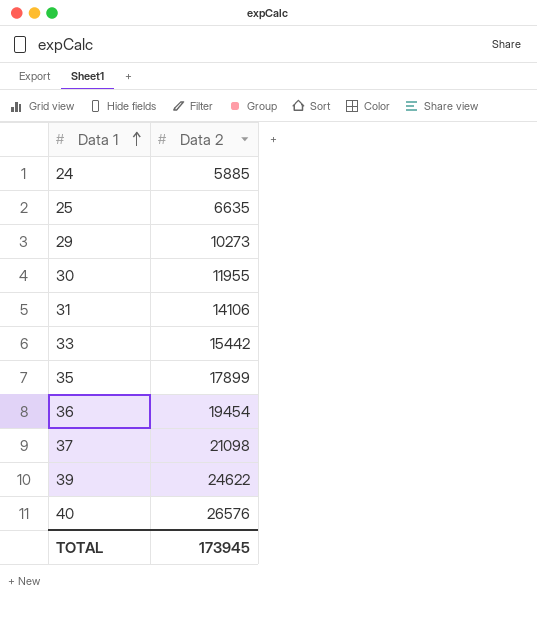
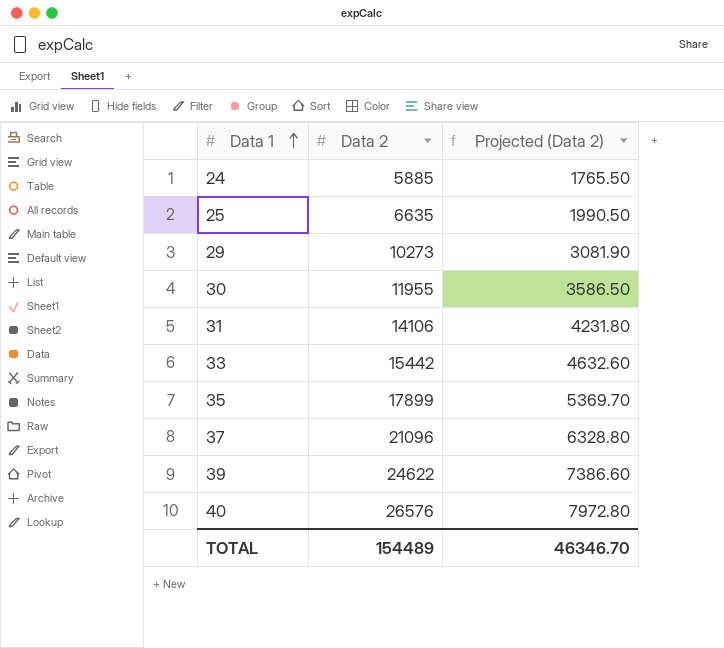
column Projected (Data 2) | formula: none -> [Data 2] * 0.3
row 36: 19454 -> none
37 | Data 2: 21098 -> 21096
TOTAL | Data 2: 173945 -> 154489

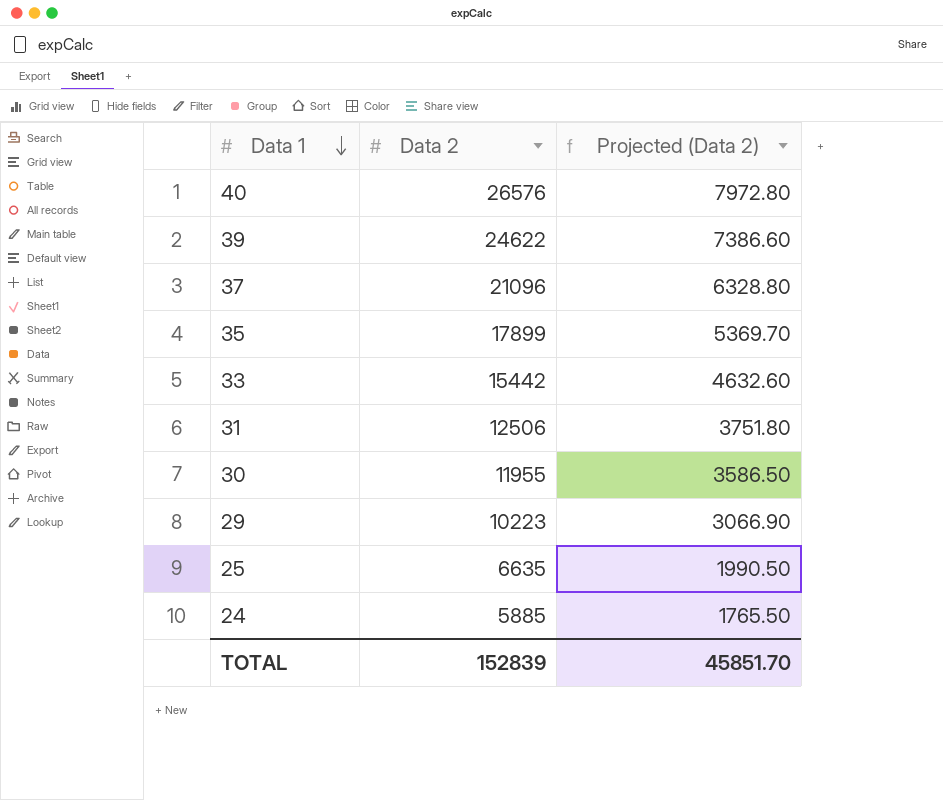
row order: Data 1 ascending -> Data 1 descending
31 | Data 2: 14106 -> 12506
31 | Projected (Data 2): 4231.80 -> 3751.80
29 | Data 2: 10273 -> 10223
29 | Projected (Data 2): 3081.90 -> 3066.90
TOTAL | Data 2: 154489 -> 152839
TOTAL | Projected (Data 2): 46346.70 -> 45851.70

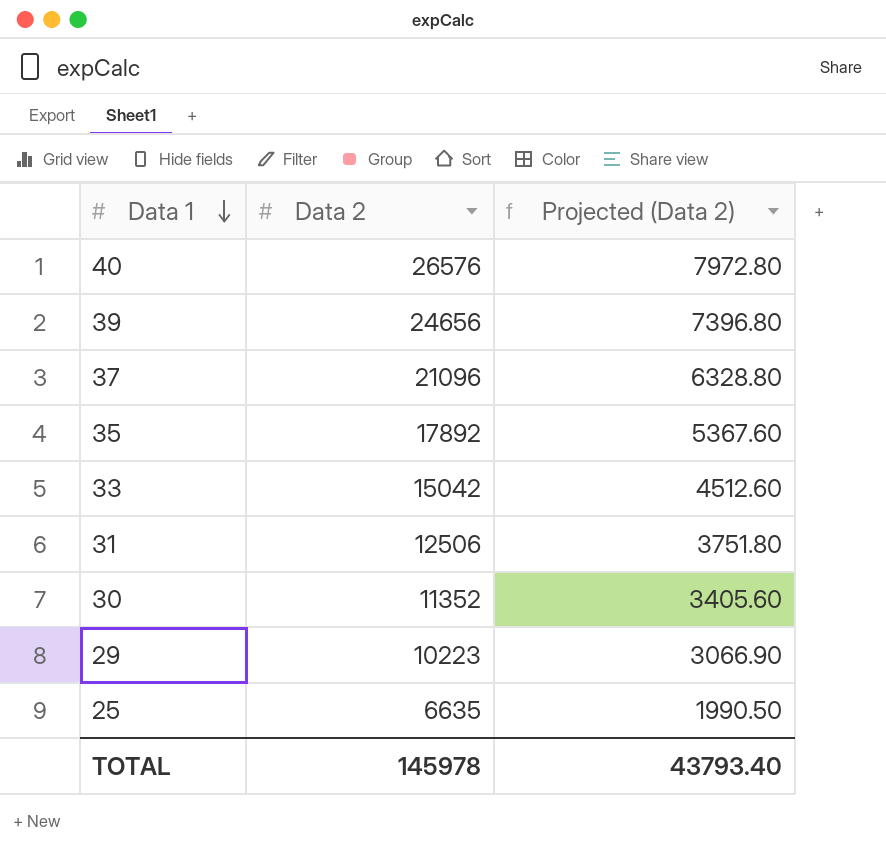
row 24: 5885 | 1765.50 -> none
39 | Data 2: 24622 -> 24656
39 | Projected (Data 2): 7386.60 -> 7396.80
35 | Data 2: 17899 -> 17892
35 | Projected (Data 2): 5369.70 -> 5367.60
33 | Data 2: 15442 -> 15042
33 | Projected (Data 2): 4632.60 -> 4512.60
30 | Data 2: 11955 -> 11352
30 | Projected (Data 2): 3586.50 -> 3405.60
TOTAL | Data 2: 152839 -> 145978
TOTAL | Projected (Data 2): 45851.70 -> 43793.40

